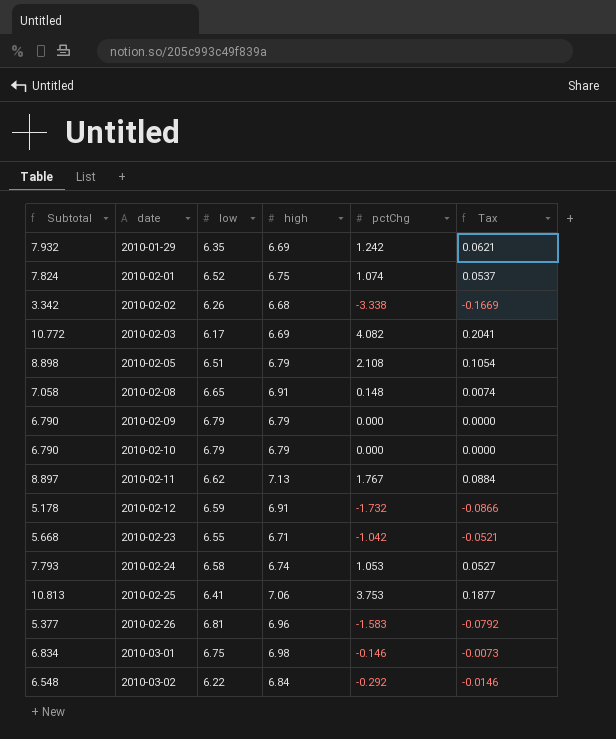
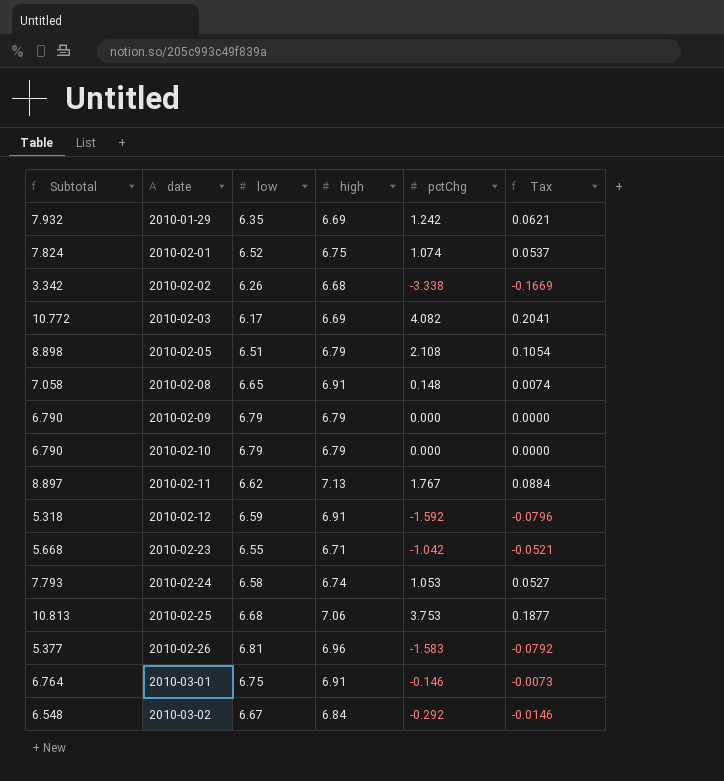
2010-02-12 | Subtotal: 5.178 -> 5.318
2010-02-12 | pctChg: -1.732 -> -1.592
2010-02-12 | Tax: -0.0866 -> -0.0796
2010-02-25 | low: 6.41 -> 6.68
2010-03-01 | Subtotal: 6.834 -> 6.764
2010-03-01 | high: 6.98 -> 6.91
2010-03-02 | low: 6.22 -> 6.67

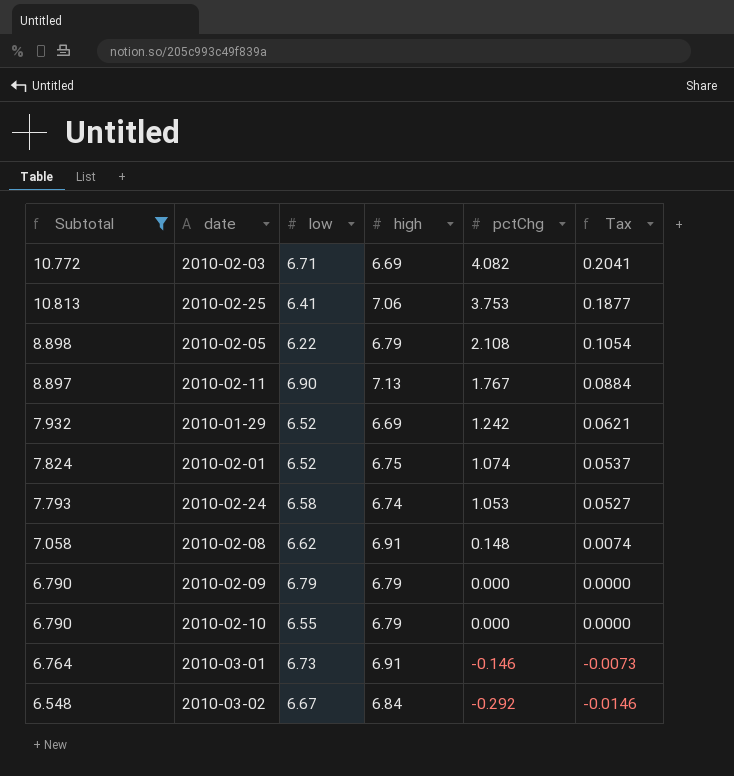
filter: none -> Subtotal >= 6.548
row order: date ascending -> pctChg descending
2010-02-03 | low: 6.17 -> 6.71
2010-02-25 | low: 6.68 -> 6.41
2010-02-05 | low: 6.51 -> 6.22
2010-02-11 | low: 6.62 -> 6.90
2010-01-29 | low: 6.35 -> 6.52
2010-02-08 | low: 6.65 -> 6.62
2010-02-10 | low: 6.79 -> 6.55
2010-03-01 | low: 6.75 -> 6.73

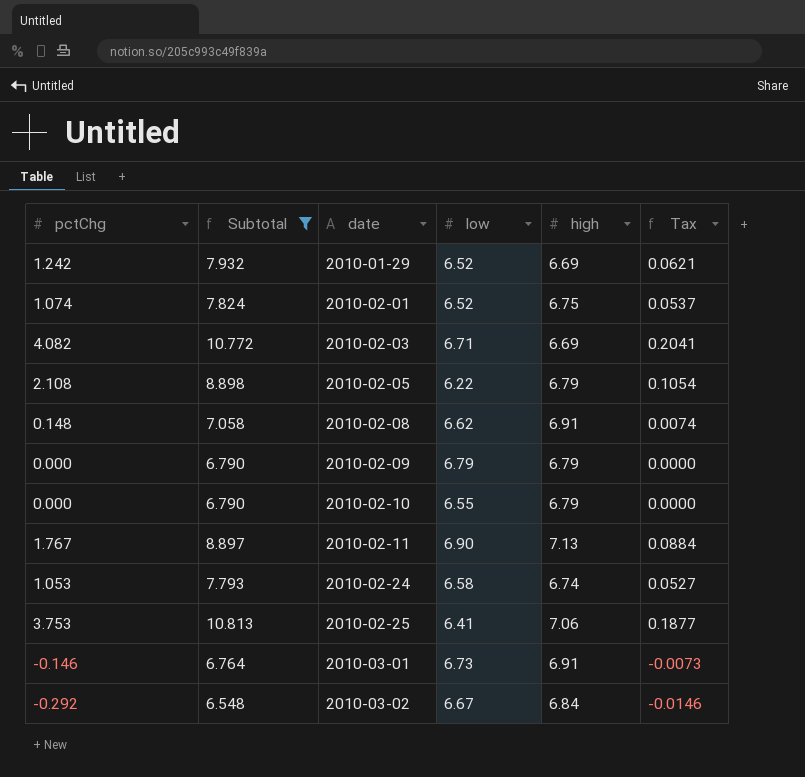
row order: pctChg descending -> date ascending
column pctChg | position: 5 -> 1

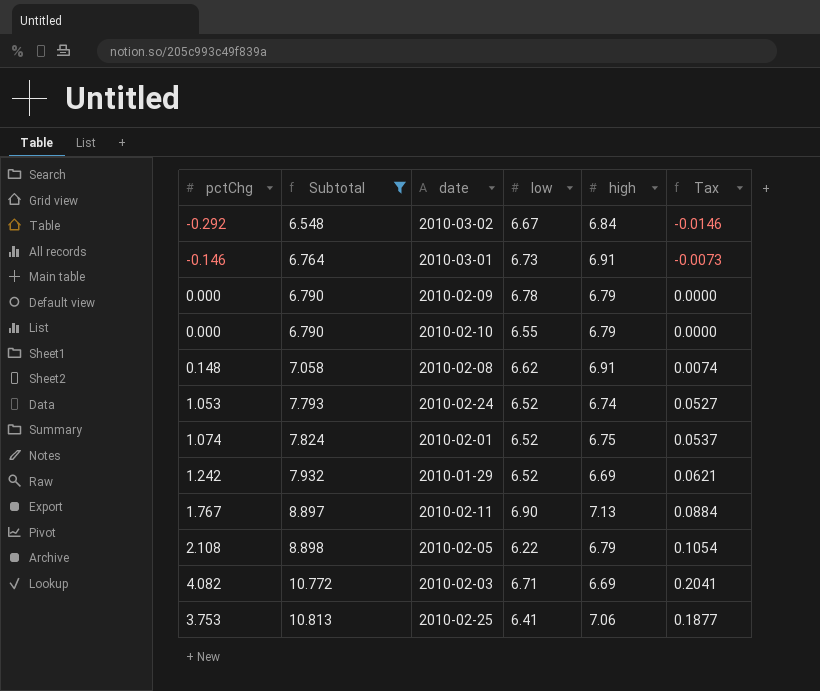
row order: date ascending -> Subtotal ascending
2010-02-09 | low: 6.79 -> 6.78
2010-02-24 | low: 6.58 -> 6.52

